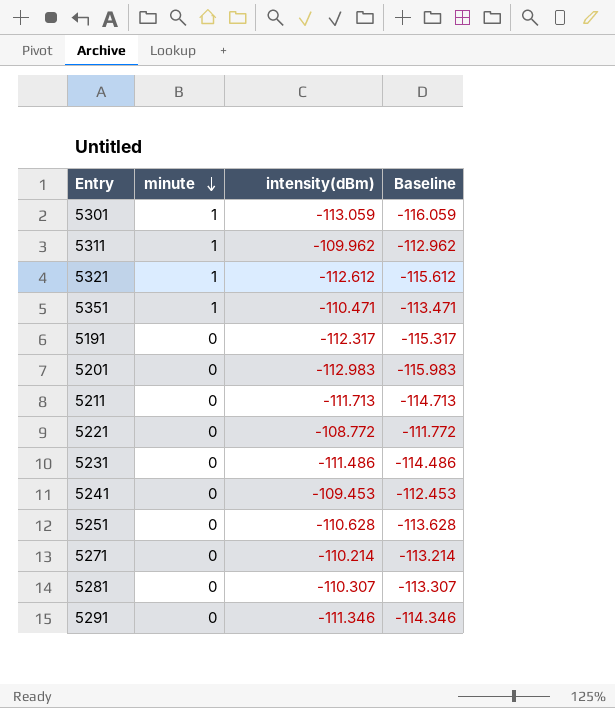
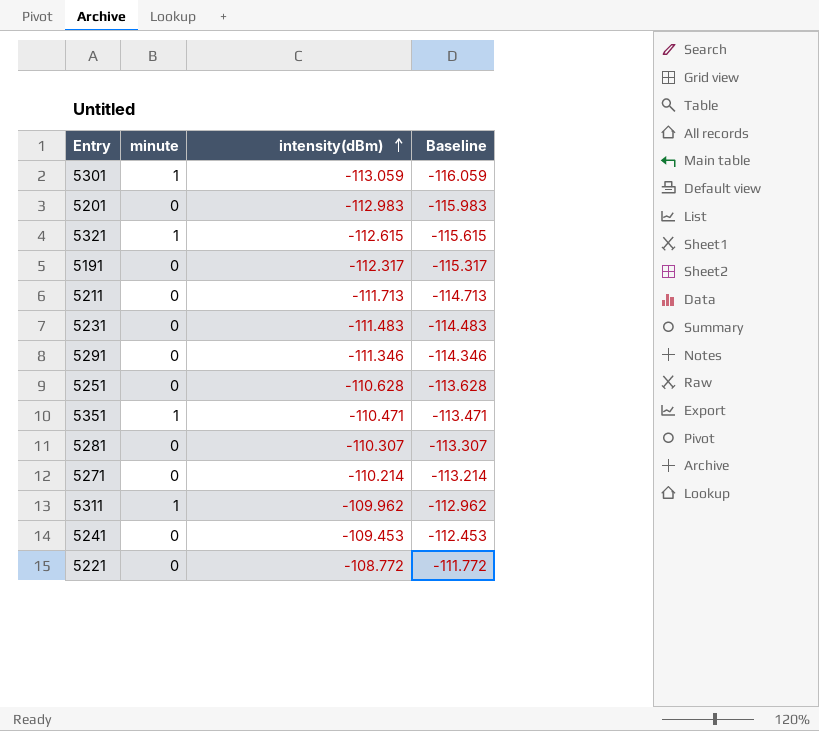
row order: minute descending -> intensity(dBm) ascending
5321 | intensity(dBm): -112.612 -> -112.615
5321 | Baseline: -115.612 -> -115.615
5231 | intensity(dBm): -111.486 -> -111.483
5231 | Baseline: -114.486 -> -114.483

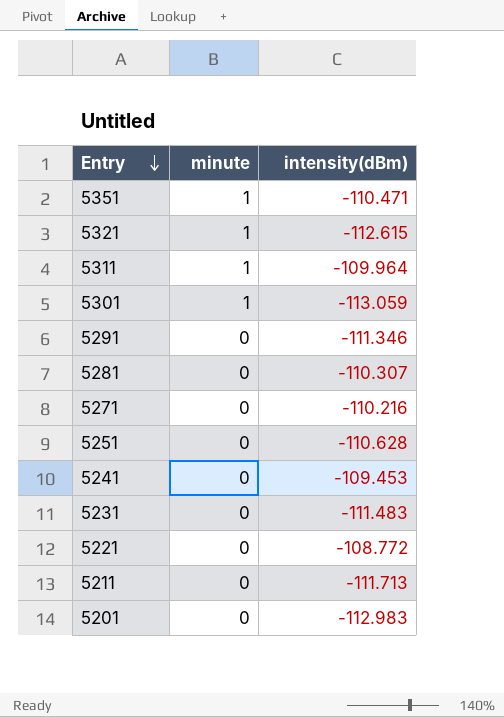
row order: intensity(dBm) ascending -> Entry descending
column Baseline | formula: [intensity(dBm)] - 3 -> none
row 5191: 0 | -112.317 | -115.317 -> none
5311 | intensity(dBm): -109.962 -> -109.964
5271 | intensity(dBm): -110.214 -> -110.216

